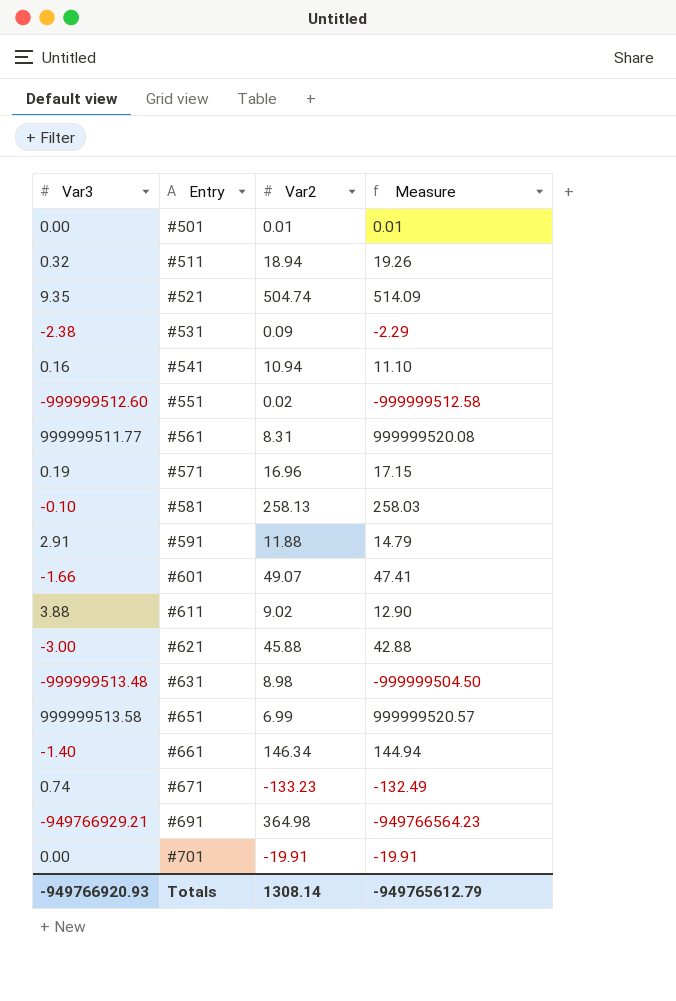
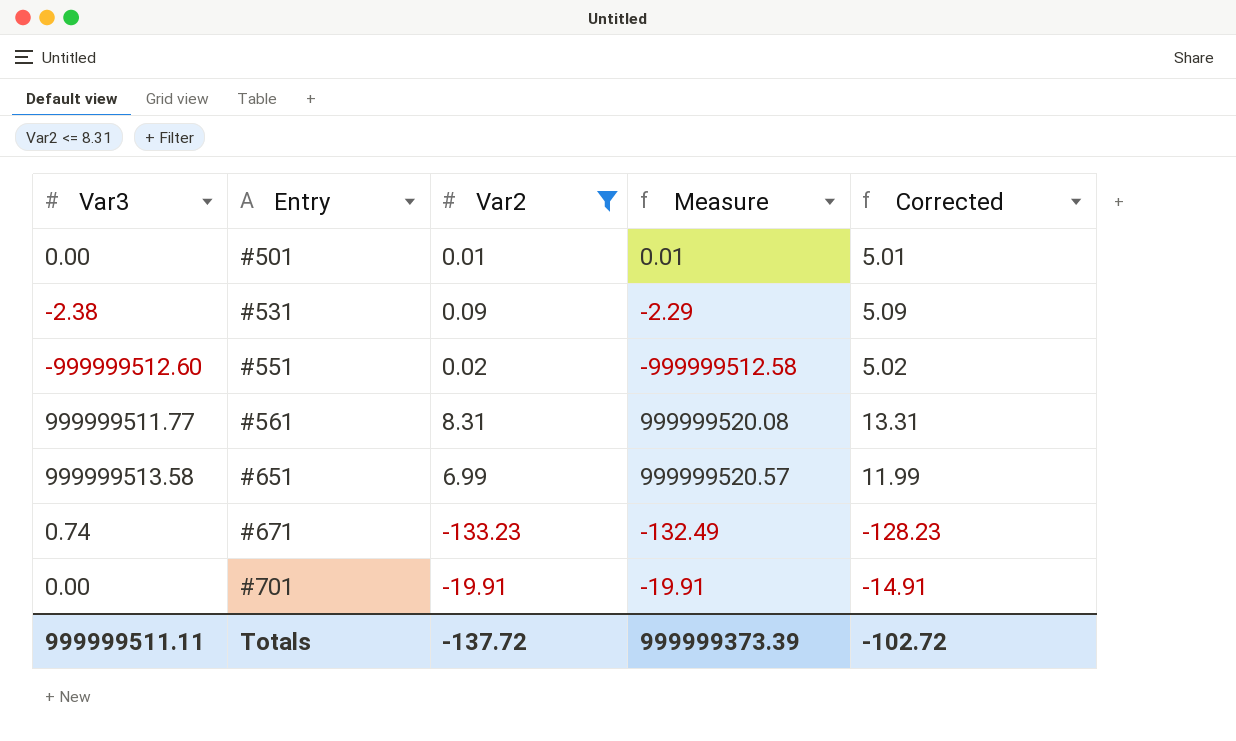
filter: none -> Var2 <= 8.31
column Corrected | formula: none -> [Var2] + 5
Totals | Var3: -949766920.93 -> 999999511.11
Totals | Var2: 1308.14 -> -137.72
Totals | Measure: -949765612.79 -> 999999373.39

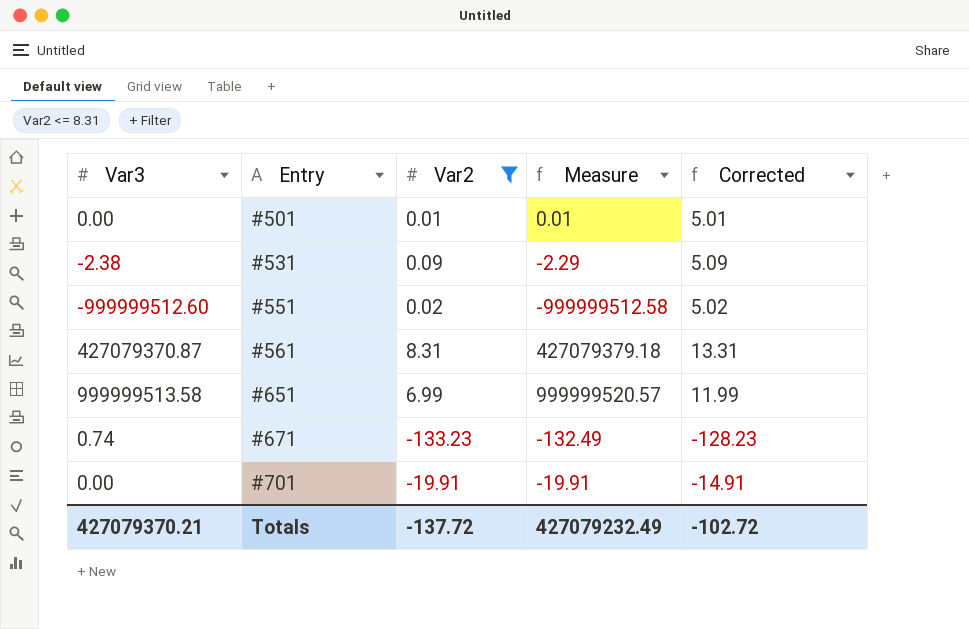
#561 | Var3: 999999511.77 -> 427079370.87
#561 | Measure: 999999520.08 -> 427079379.18
Totals | Var3: 999999511.11 -> 427079370.21
Totals | Measure: 999999373.39 -> 427079232.49

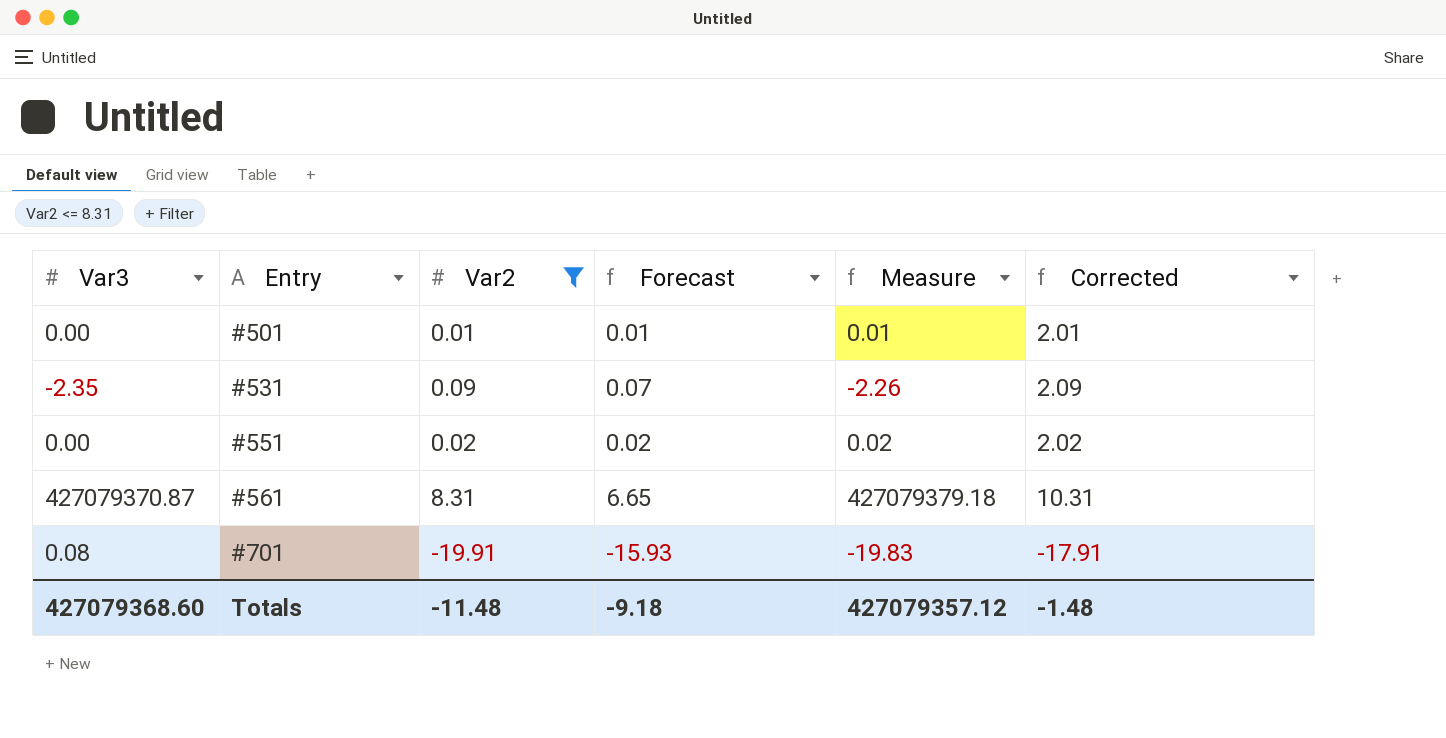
column Forecast | formula: none -> [Var2] * 0.8
column Corrected | formula: [Var2] + 5 -> [Var2] + 2
row #651: 999999513.58 | 6.99 | 999999520.57 | 11.99 -> none
row #671: 0.74 | -133.23 | -132.49 | -128.23 -> none
#531 | Var3: -2.38 -> -2.35
#531 | Measure: -2.29 -> -2.26
#551 | Var3: -999999512.60 -> 0.00
#551 | Measure: -999999512.58 -> 0.02
#701 | Var3: 0.00 -> 0.08
#701 | Measure: -19.91 -> -19.83
Totals | Var3: 427079370.21 -> 427079368.60
Totals | Var2: -137.72 -> -11.48
Totals | Measure: 427079232.49 -> 427079357.12
Totals | Corrected: -102.72 -> -1.48

